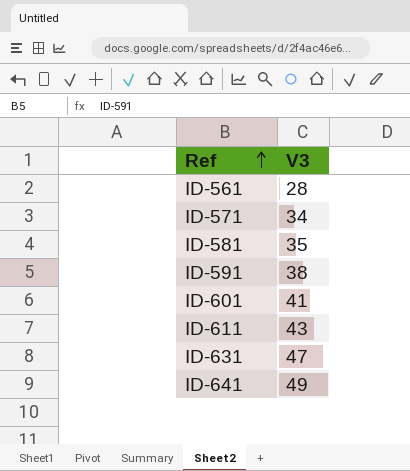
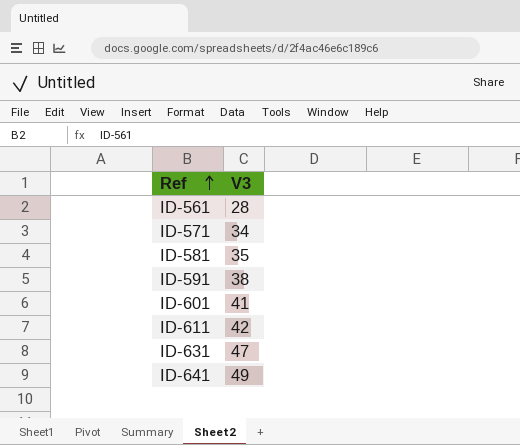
ID-611 | V3: 43 -> 42

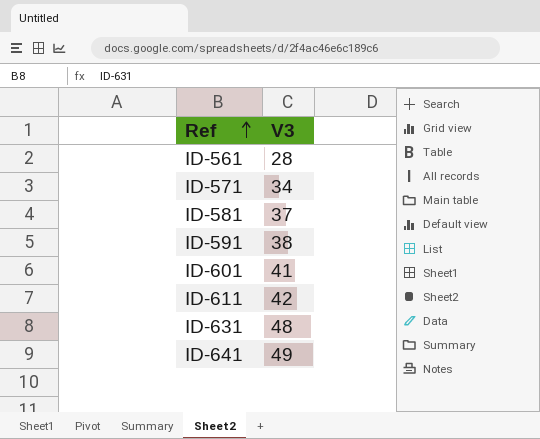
ID-581 | V3: 35 -> 37
ID-631 | V3: 47 -> 48

